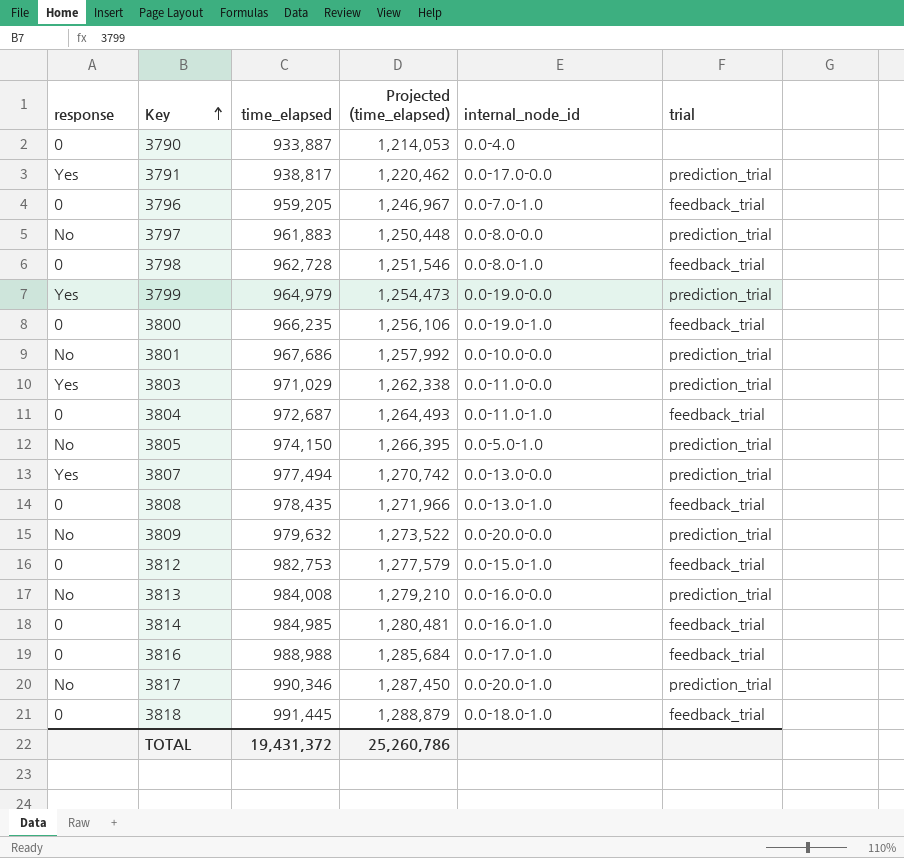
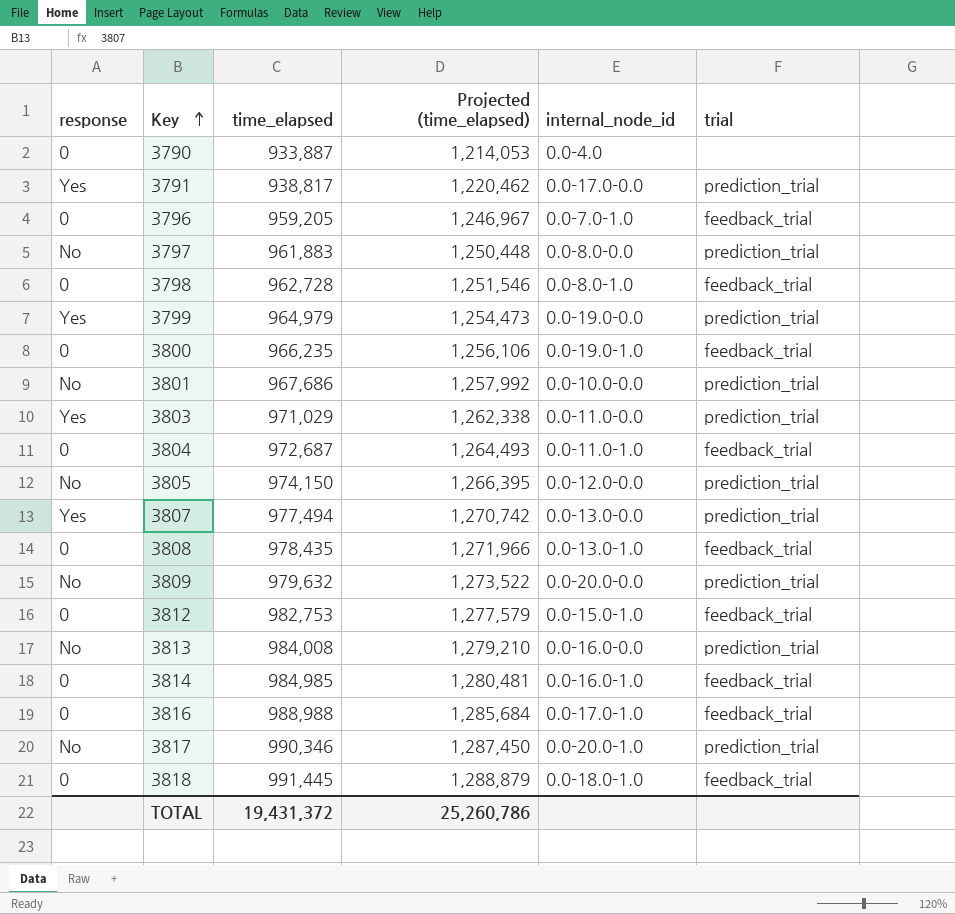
3805 | internal_node_id: 0.0-5.0-1.0 -> 0.0-12.0-0.0

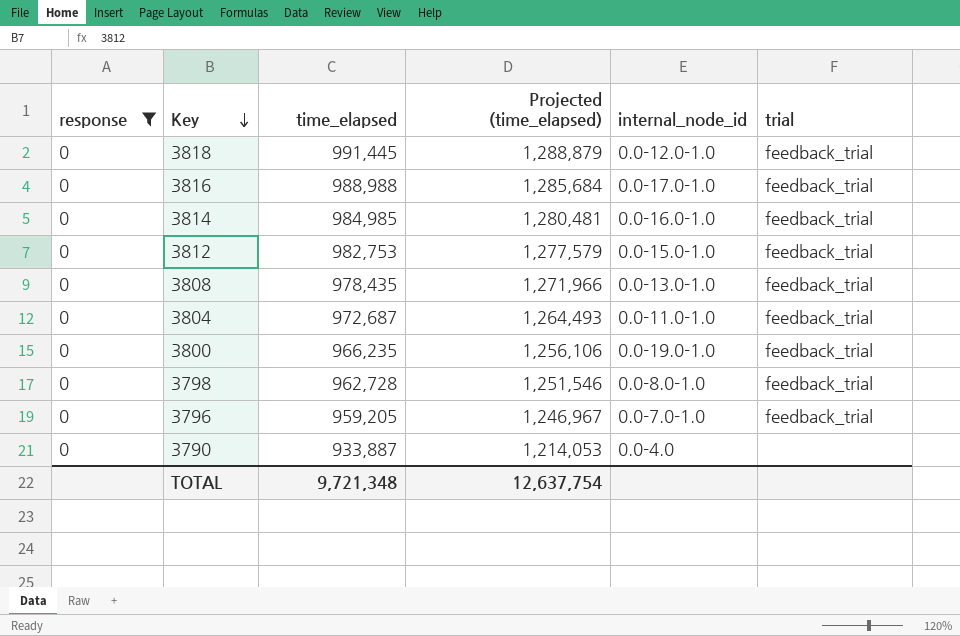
filter: none -> response = 0
row order: Key ascending -> Key descending
3818 | internal_node_id: 0.0-18.0-1.0 -> 0.0-12.0-1.0
TOTAL | time_elapsed: 19,431,372 -> 9,721,348
TOTAL | Projected (time_elapsed): 25,260,786 -> 12,637,754

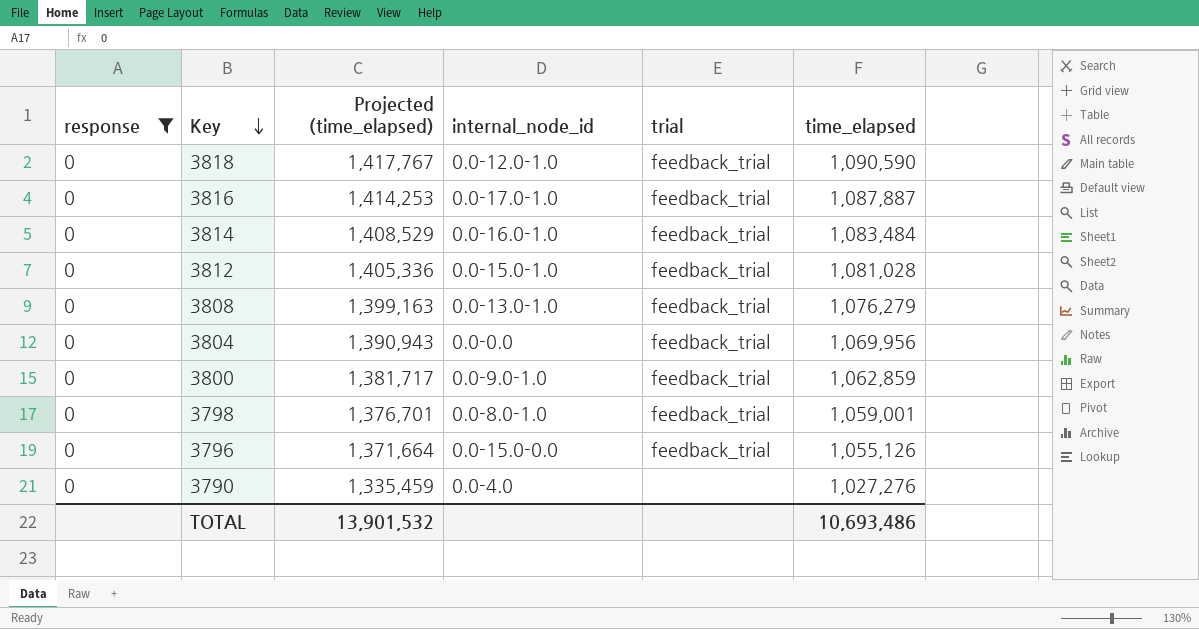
column time_elapsed | position: 3 -> 6
3818 | Projected (time_elapsed): 1,288,879 -> 1,417,767
3818 | time_elapsed: 991,445 -> 1,090,590
3816 | Projected (time_elapsed): 1,285,684 -> 1,414,253
3816 | time_elapsed: 988,988 -> 1,087,887
3814 | Projected (time_elapsed): 1,280,481 -> 1,408,529
3814 | time_elapsed: 984,985 -> 1,083,484
3812 | Projected (time_elapsed): 1,277,579 -> 1,405,336
3812 | time_elapsed: 982,753 -> 1,081,028
3808 | Projected (time_elapsed): 1,271,966 -> 1,399,163
3808 | time_elapsed: 978,435 -> 1,076,279
3804 | Projected (time_elapsed): 1,264,493 -> 1,390,943
3804 | internal_node_id: 0.0-11.0-1.0 -> 0.0-0.0
3804 | time_elapsed: 972,687 -> 1,069,956
3800 | Projected (time_elapsed): 1,256,106 -> 1,381,717
3800 | internal_node_id: 0.0-19.0-1.0 -> 0.0-9.0-1.0
3800 | time_elapsed: 966,235 -> 1,062,859
3798 | Projected (time_elapsed): 1,251,546 -> 1,376,701
3798 | time_elapsed: 962,728 -> 1,059,001
3796 | Projected (time_elapsed): 1,246,967 -> 1,371,664
3796 | internal_node_id: 0.0-7.0-1.0 -> 0.0-15.0-0.0
3796 | time_elapsed: 959,205 -> 1,055,126
3790 | Projected (time_elapsed): 1,214,053 -> 1,335,459
3790 | time_elapsed: 933,887 -> 1,027,276
TOTAL | Projected (time_elapsed): 12,637,754 -> 13,901,532
TOTAL | time_elapsed: 9,721,348 -> 10,693,486

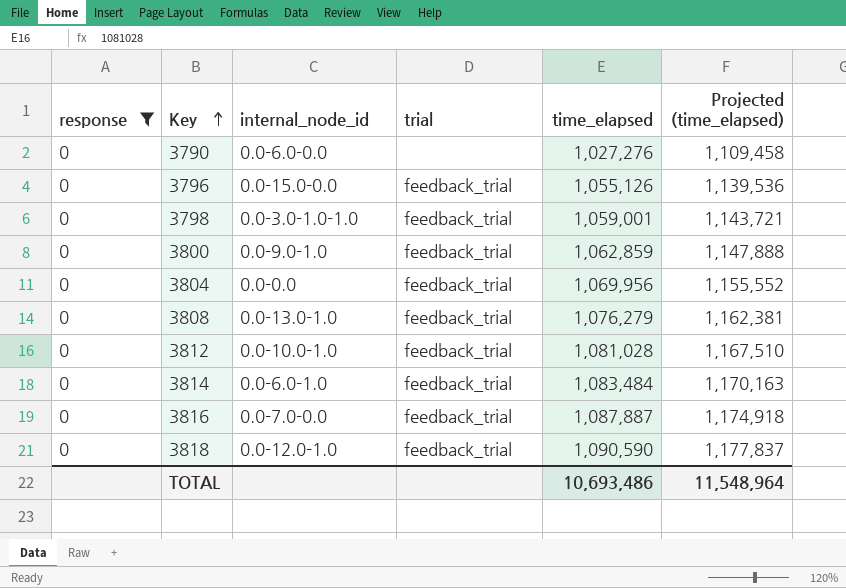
row order: Key descending -> Key ascending
column Projected (time_elapsed) | formula: [time_elapsed] * 1.3 -> [time_elapsed] * 1.08
column Projected (time_elapsed) | position: 3 -> 6
3790 | internal_node_id: 0.0-4.0 -> 0.0-6.0-0.0
3798 | internal_node_id: 0.0-8.0-1.0 -> 0.0-3.0-1.0-1.0
3812 | internal_node_id: 0.0-15.0-1.0 -> 0.0-10.0-1.0
3814 | internal_node_id: 0.0-16.0-1.0 -> 0.0-6.0-1.0
3816 | internal_node_id: 0.0-17.0-1.0 -> 0.0-7.0-0.0
TOTAL | Projected (time_elapsed): 13,901,532 -> 11,548,964

